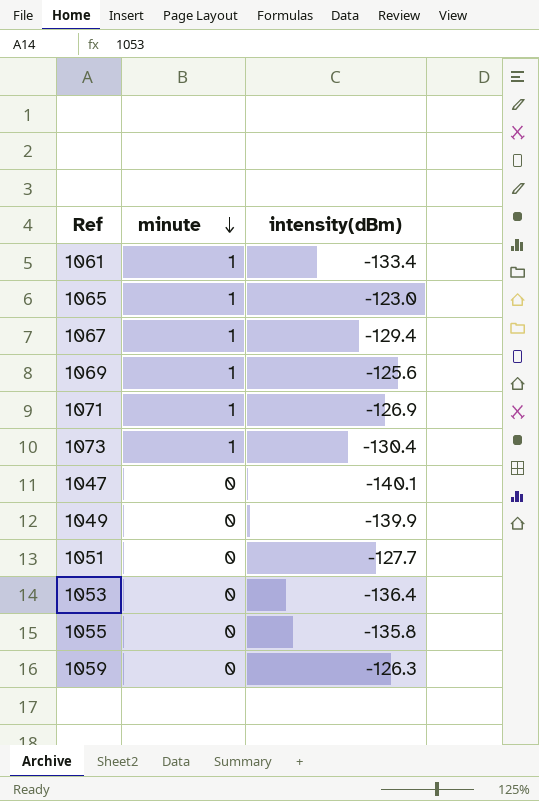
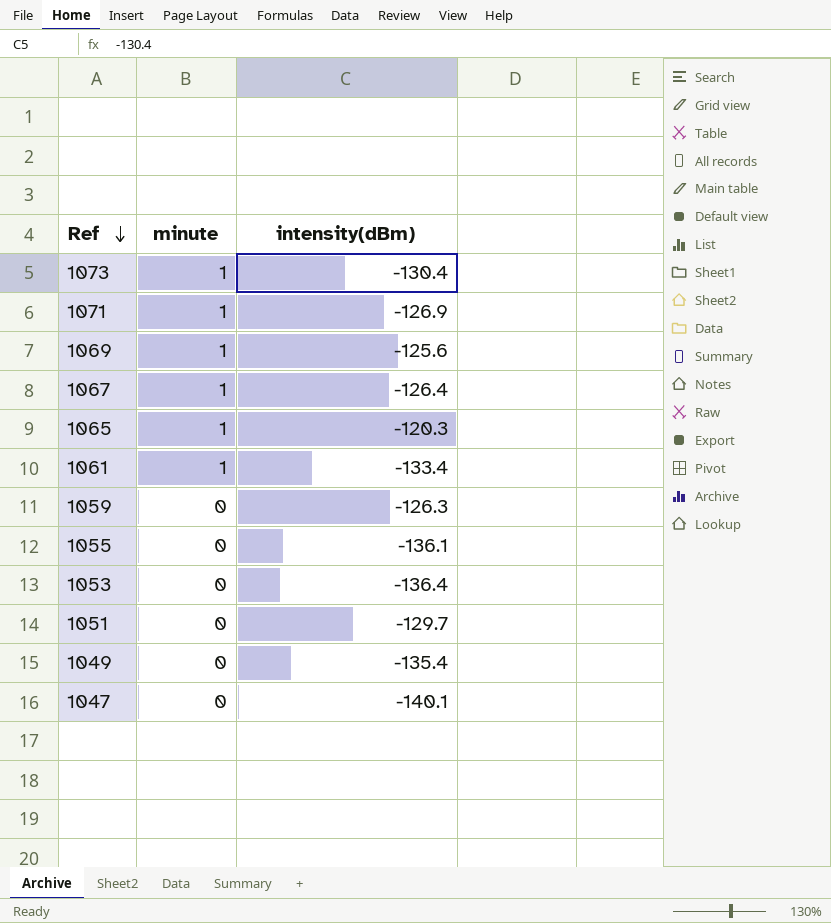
row order: minute descending -> Ref descending
1067 | intensity(dBm): -129.4 -> -126.4
1065 | intensity(dBm): -123.0 -> -120.3
1055 | intensity(dBm): -135.8 -> -136.1
1051 | intensity(dBm): -127.7 -> -129.7
1049 | intensity(dBm): -139.9 -> -135.4

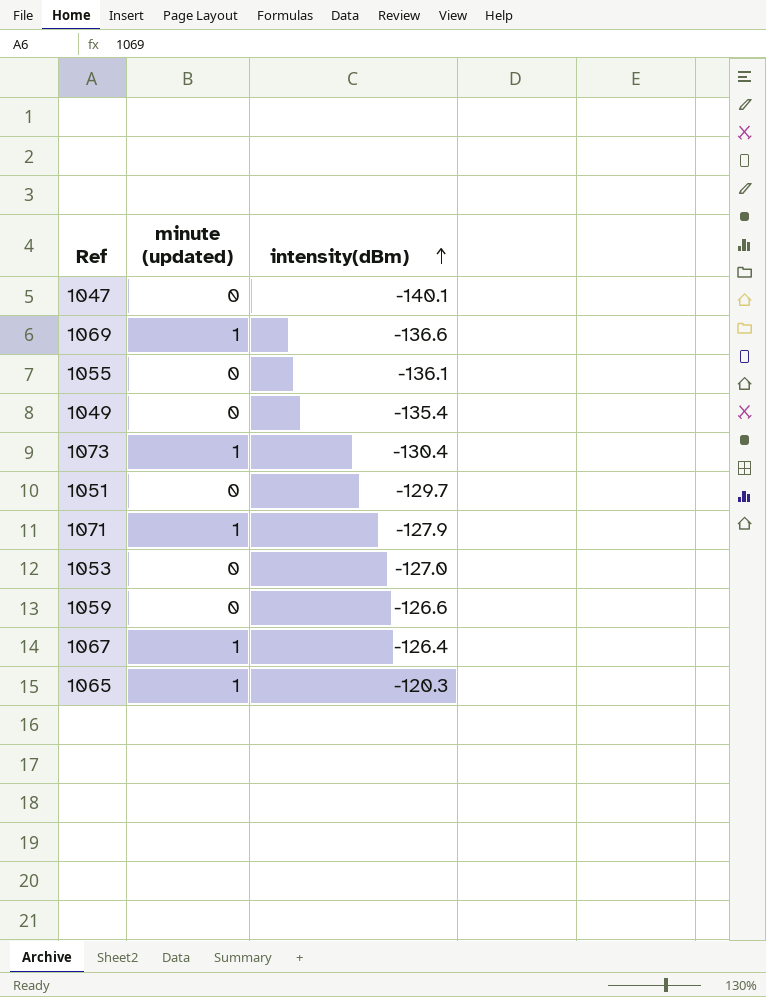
row order: Ref descending -> intensity(dBm) ascending
column name: minute -> minute (updated)
row 1061: 1 | -133.4 -> none
1069 | intensity(dBm): -125.6 -> -136.6
1071 | intensity(dBm): -126.9 -> -127.9
1053 | intensity(dBm): -136.4 -> -127.0
1059 | intensity(dBm): -126.3 -> -126.6

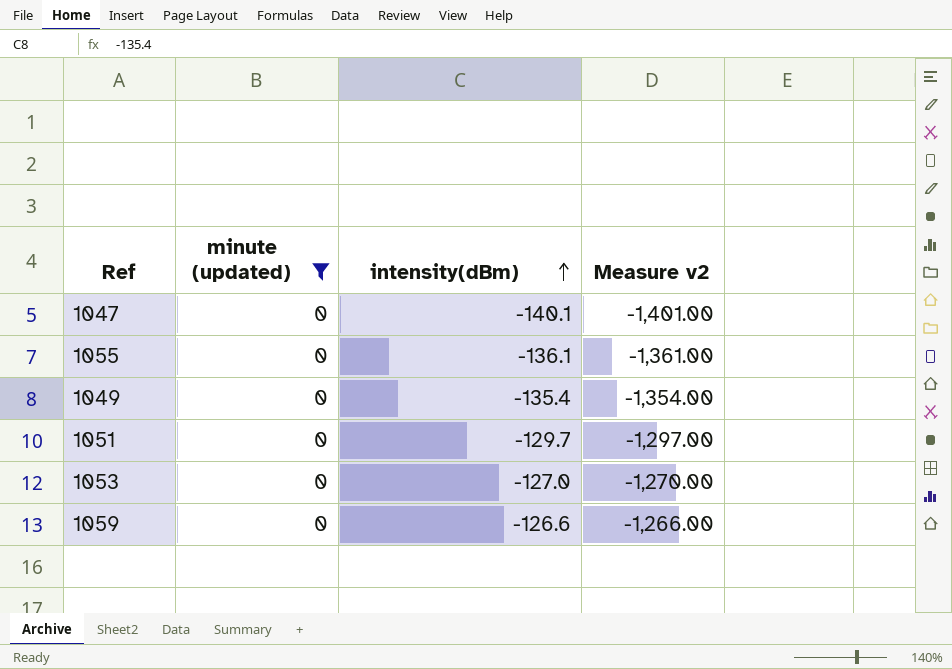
filter: none -> minute (updated) = 0
column Measure v2 | formula: none -> [intensity(dBm)] * 10

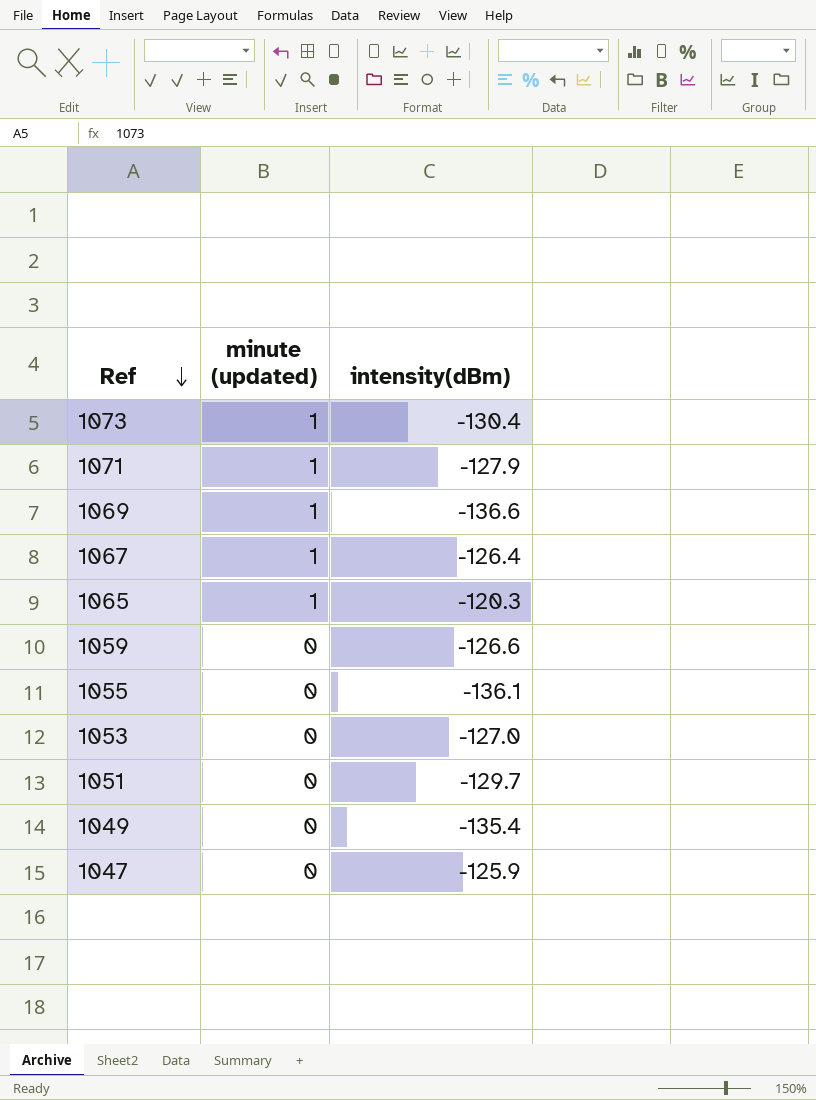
filter: minute (updated) = 0 -> none
row order: intensity(dBm) ascending -> Ref descending
column Measure v2 | formula: [intensity(dBm)] * 10 -> none
1047 | intensity(dBm): -140.1 -> -125.9

